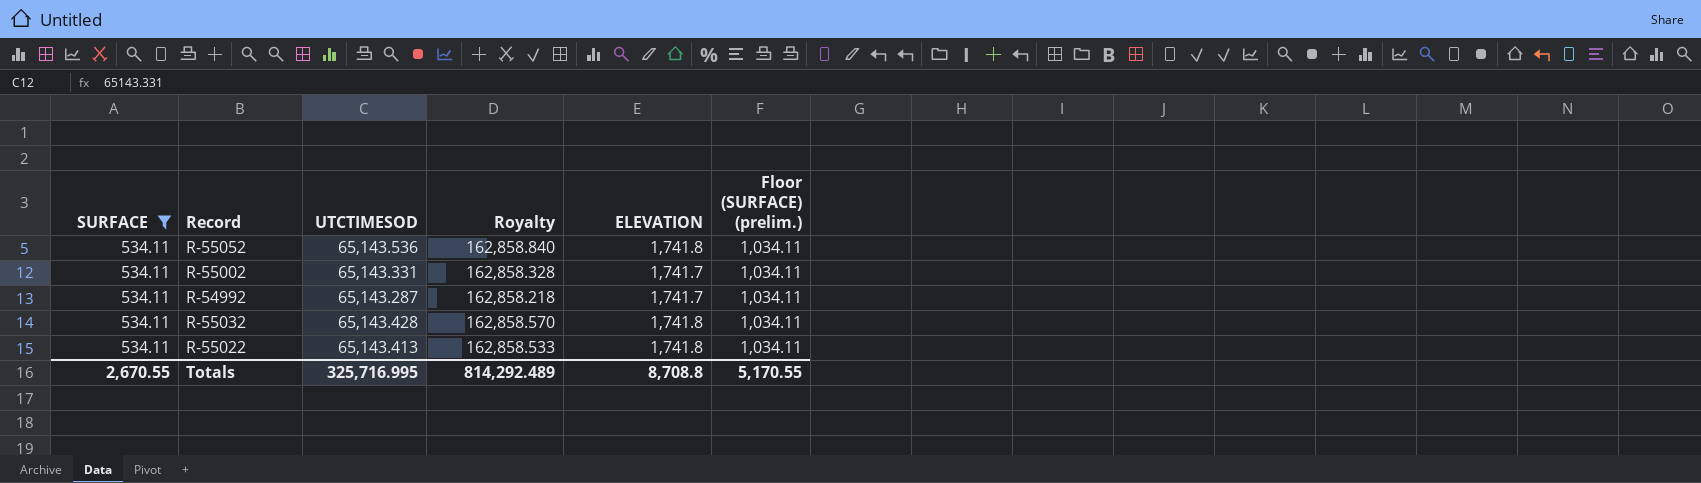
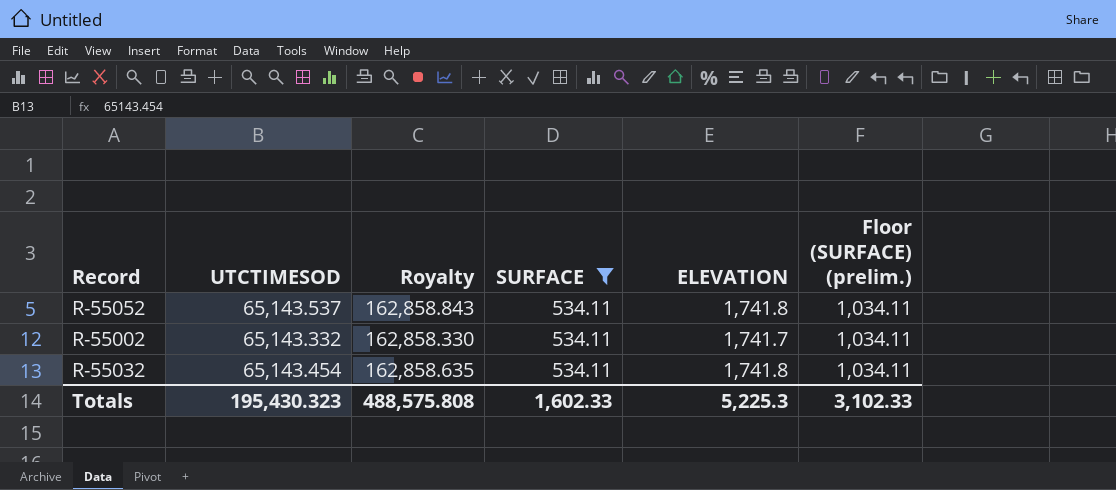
column SURFACE | position: 1 -> 4
row R-54992: 534.11 | 65,143.287 | 162,858.218 | 1,741.7 | 1,034.11 -> none
row R-55022: 534.11 | 65,143.413 | 162,858.533 | 1,741.8 | 1,034.11 -> none
R-55052 | UTCTIMESOD: 65,143.536 -> 65,143.537
R-55052 | Royalty: 162,858.840 -> 162,858.843
R-55002 | UTCTIMESOD: 65,143.331 -> 65,143.332
R-55002 | Royalty: 162,858.328 -> 162,858.330
R-55032 | UTCTIMESOD: 65,143.428 -> 65,143.454
R-55032 | Royalty: 162,858.570 -> 162,858.635
Totals | UTCTIMESOD: 325,716.995 -> 195,430.323
Totals | Royalty: 814,292.489 -> 488,575.808
Totals | SURFACE: 2,670.55 -> 1,602.33
Totals | ELEVATION: 8,708.8 -> 5,225.3
Totals | Floor (SURFACE) (prelim.): 5,170.55 -> 3,102.33

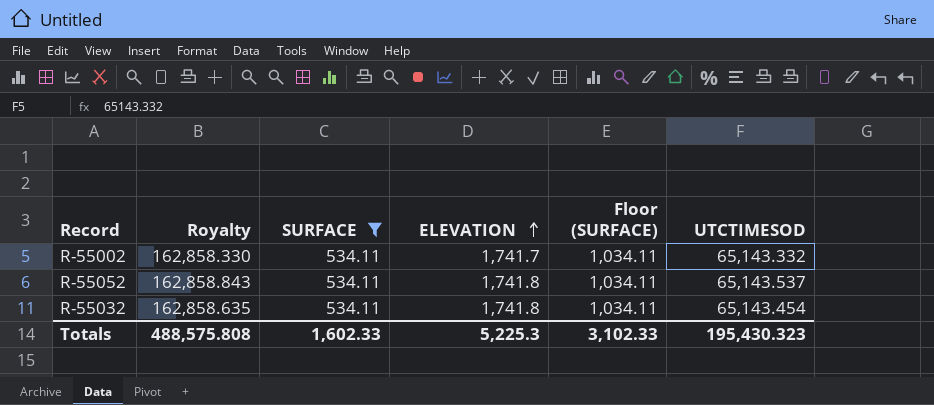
row order: none -> ELEVATION ascending
column name: Floor (SURFACE) (prelim.) -> Floor (SURFACE)
column UTCTIMESOD | position: 2 -> 6

